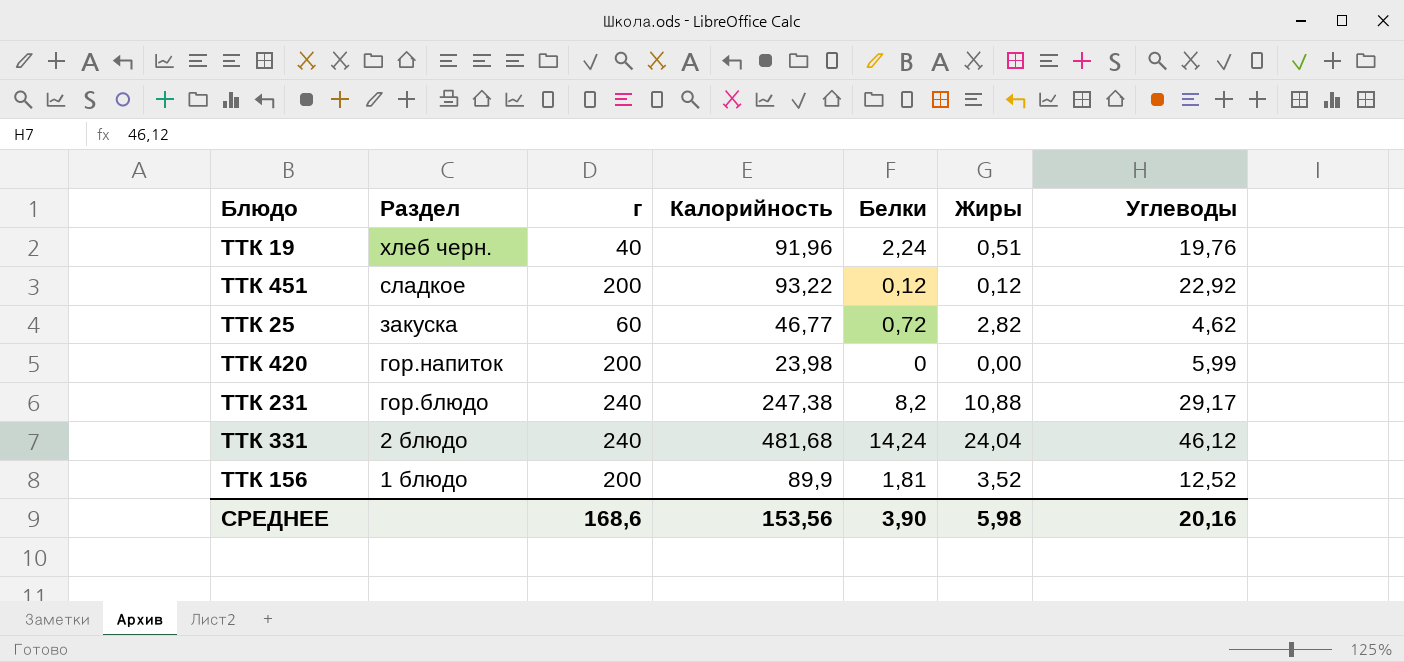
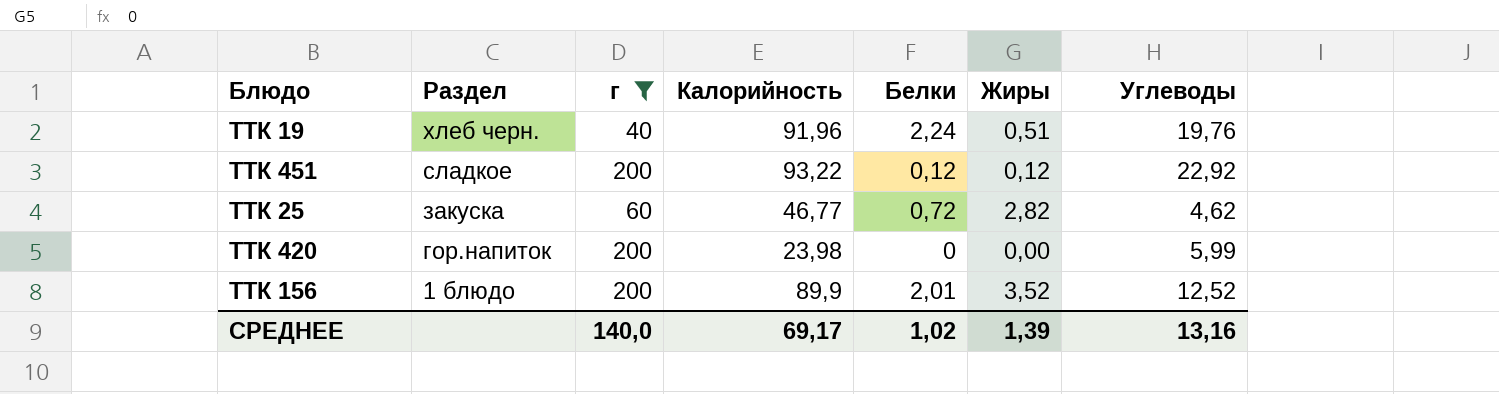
filter: none -> г != 240
ТТК 156 | Белки: 1,81 -> 2,01
СРЕДНЕЕ | г: 168,6 -> 140,0
СРЕДНЕЕ | Калорийность: 153,56 -> 69,17
СРЕДНЕЕ | Белки: 3,90 -> 1,02
СРЕДНЕЕ | Жиры: 5,98 -> 1,39
СРЕДНЕЕ | Углеводы: 20,16 -> 13,16

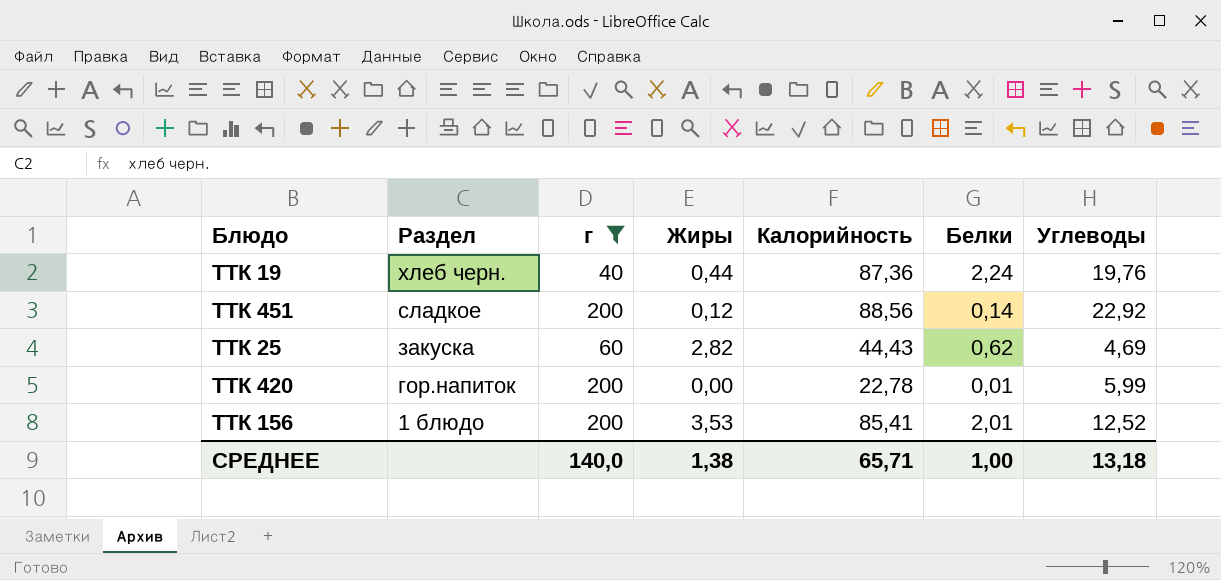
column Жиры | position: 6 -> 4
ТТК 19 | Жиры: 0,51 -> 0,44
ТТК 19 | Калорийность: 91,96 -> 87,36
ТТК 451 | Калорийность: 93,22 -> 88,56
ТТК 451 | Белки: 0,12 -> 0,14
ТТК 25 | Калорийность: 46,77 -> 44,43
ТТК 25 | Белки: 0,72 -> 0,62
ТТК 25 | Углеводы: 4,62 -> 4,69
ТТК 420 | Калорийность: 23,98 -> 22,78
ТТК 420 | Белки: 0 -> 0,01
ТТК 156 | Жиры: 3,52 -> 3,53
ТТК 156 | Калорийность: 89,9 -> 85,41
СРЕДНЕЕ | Жиры: 1,39 -> 1,38
СРЕДНЕЕ | Калорийность: 69,17 -> 65,71
СРЕДНЕЕ | Белки: 1,02 -> 1,00
СРЕДНЕЕ | Углеводы: 13,16 -> 13,18

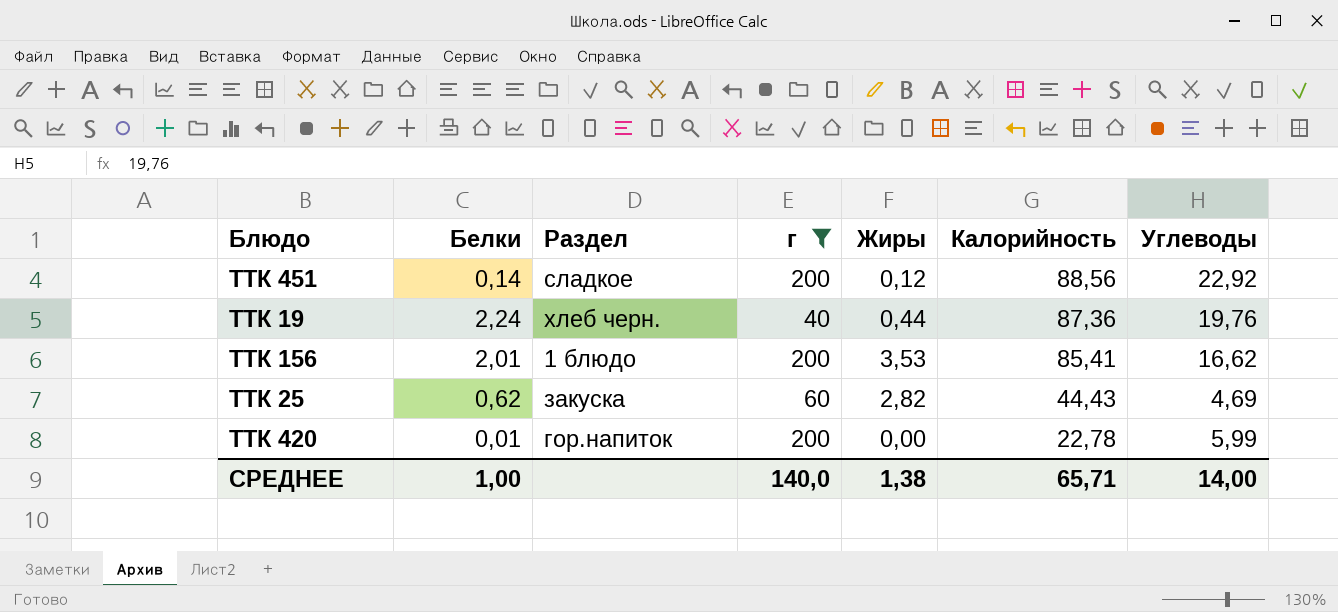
row order: Раздел descending -> Калорийность descending
column Белки | position: 6 -> 2
ТТК 156 | Углеводы: 12,52 -> 16,62
СРЕДНЕЕ | Углеводы: 13,18 -> 14,00

